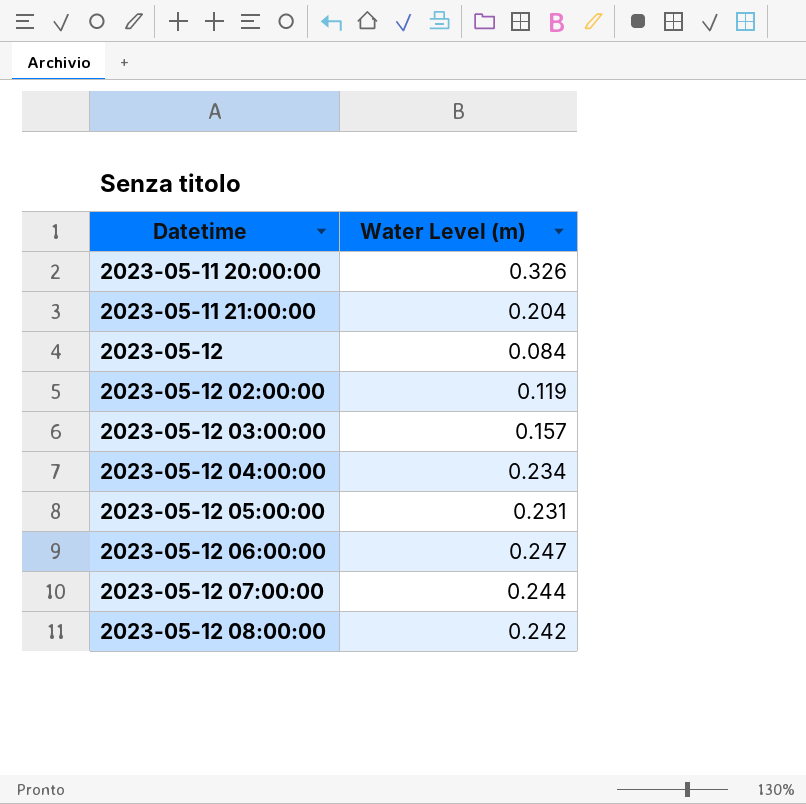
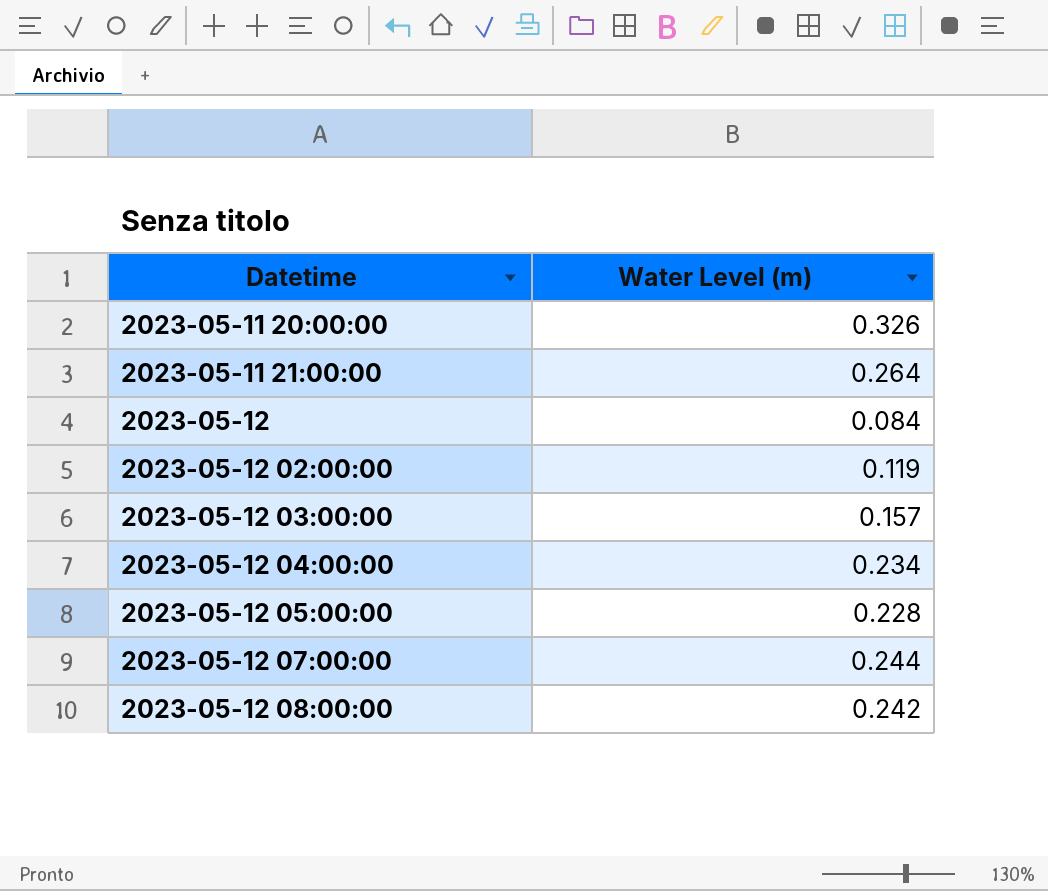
row 2023-05-12 06:00:00: 0.247 -> none
2023-05-11 21:00:00 | Water Level (m): 0.204 -> 0.264
2023-05-12 05:00:00 | Water Level (m): 0.231 -> 0.228

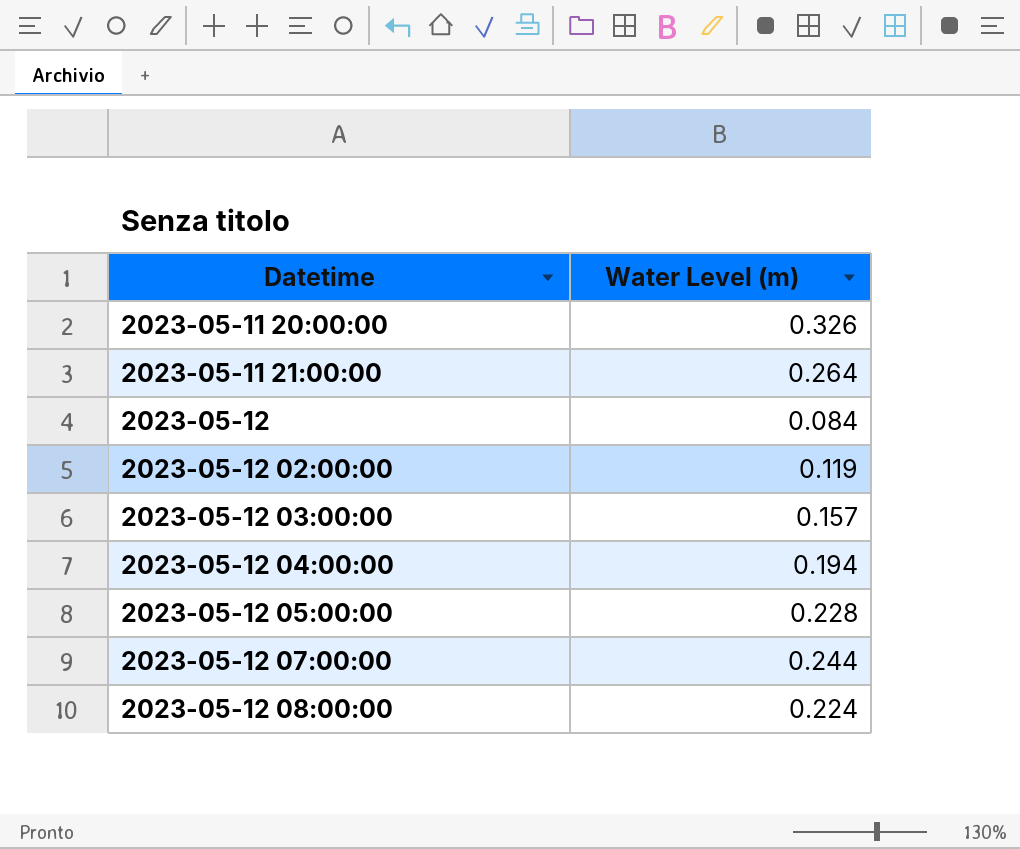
2023-05-12 04:00:00 | Water Level (m): 0.234 -> 0.194
2023-05-12 08:00:00 | Water Level (m): 0.242 -> 0.224

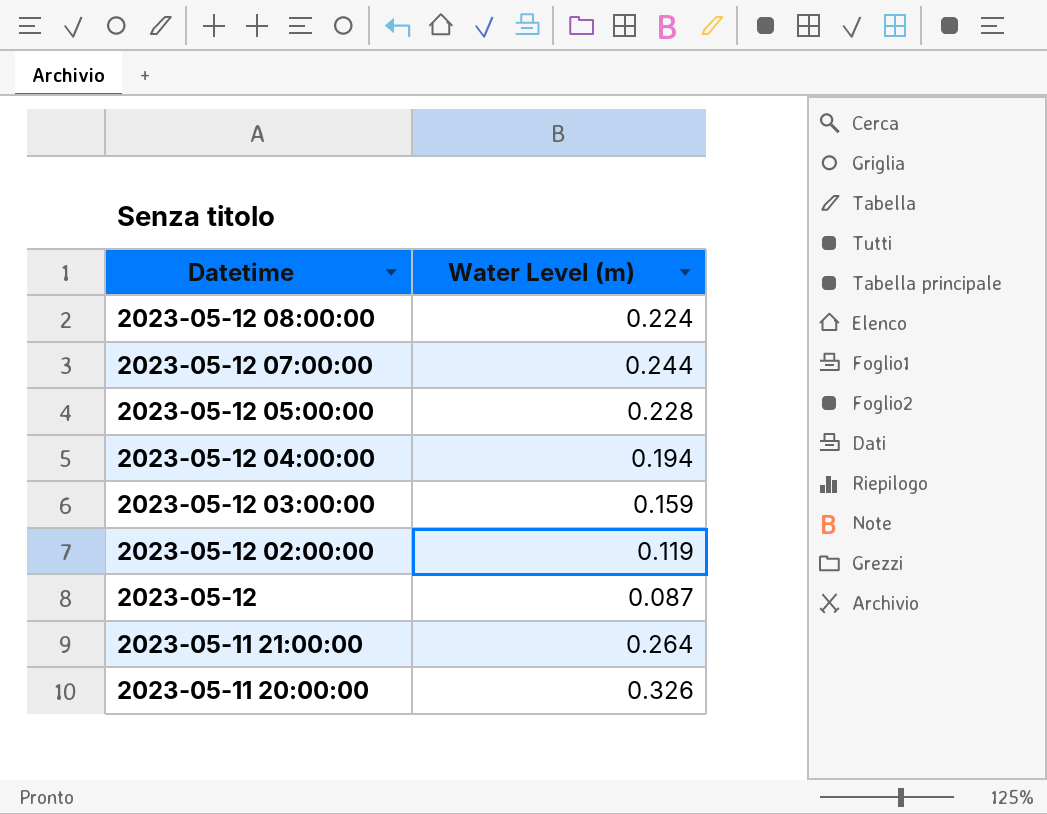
row order: Datetime ascending -> Datetime descending
2023-05-12 03:00:00 | Water Level (m): 0.157 -> 0.159
2023-05-12 | Water Level (m): 0.084 -> 0.087

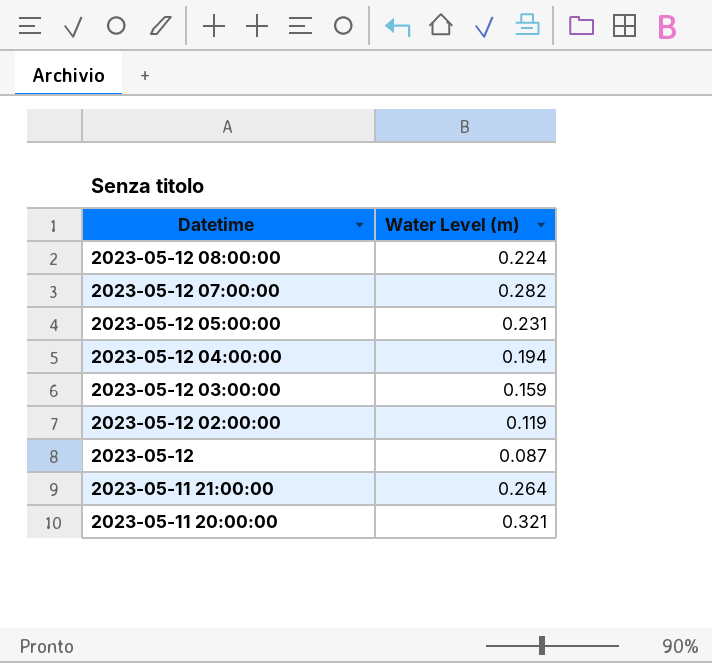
2023-05-12 07:00:00 | Water Level (m): 0.244 -> 0.282
2023-05-12 05:00:00 | Water Level (m): 0.228 -> 0.231
2023-05-11 20:00:00 | Water Level (m): 0.326 -> 0.321

